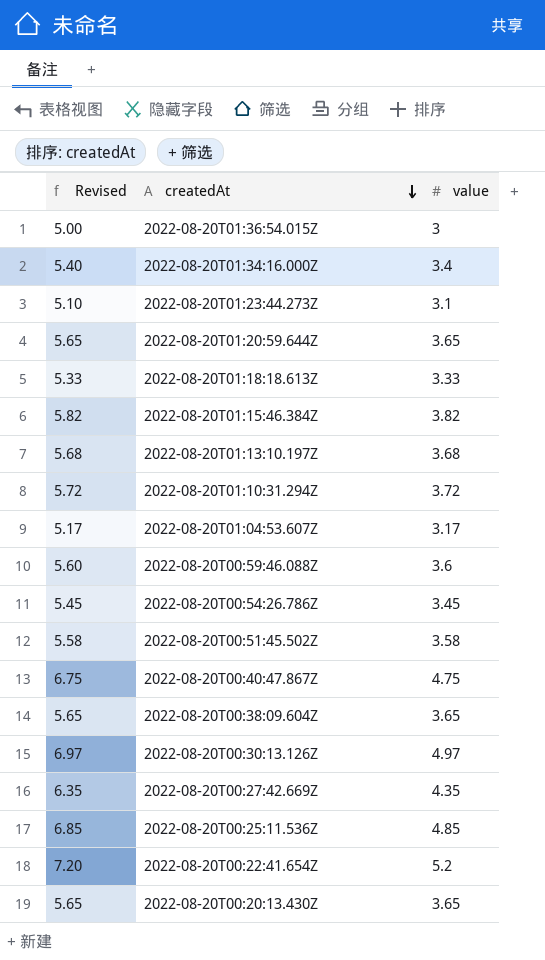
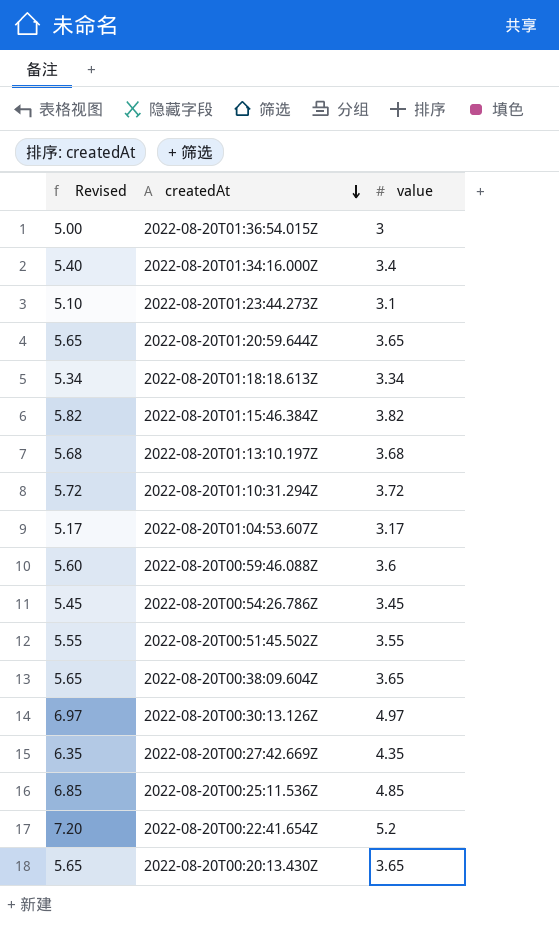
row 2022-08-20T00:40:47.867Z: 6.75 | 4.75 -> none
2022-08-20T01:18:18.613Z | Revised: 5.33 -> 5.34
2022-08-20T01:18:18.613Z | value: 3.33 -> 3.34
2022-08-20T00:51:45.502Z | Revised: 5.58 -> 5.55
2022-08-20T00:51:45.502Z | value: 3.58 -> 3.55

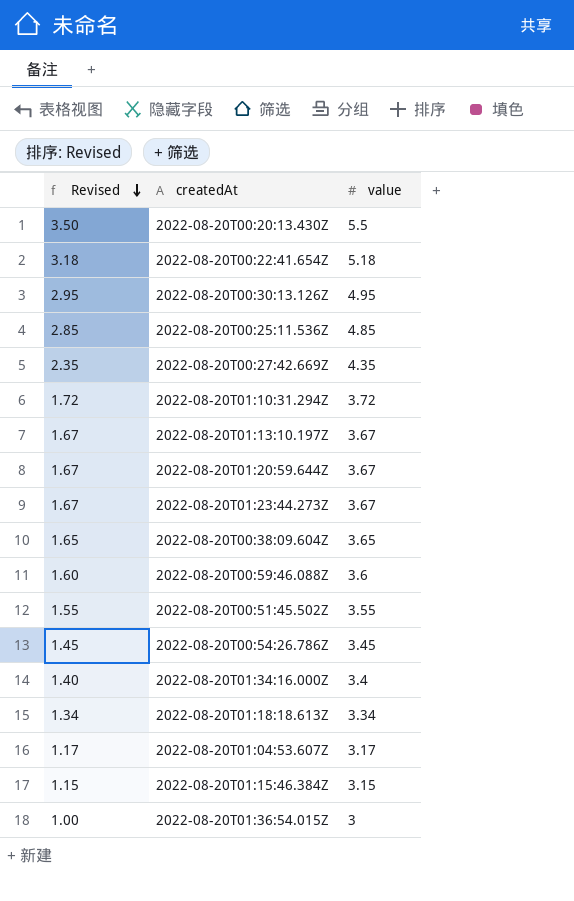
row order: createdAt descending -> Revised descending
column Revised | formula: [value] + 2 -> [value] - 2
2022-08-20T00:20:13.430Z | value: 3.65 -> 5.5
2022-08-20T00:22:41.654Z | value: 5.2 -> 5.18
2022-08-20T00:30:13.126Z | value: 4.97 -> 4.95
2022-08-20T01:13:10.197Z | value: 3.68 -> 3.67
2022-08-20T01:20:59.644Z | value: 3.65 -> 3.67
2022-08-20T01:23:44.273Z | value: 3.1 -> 3.67
2022-08-20T01:15:46.384Z | value: 3.82 -> 3.15

